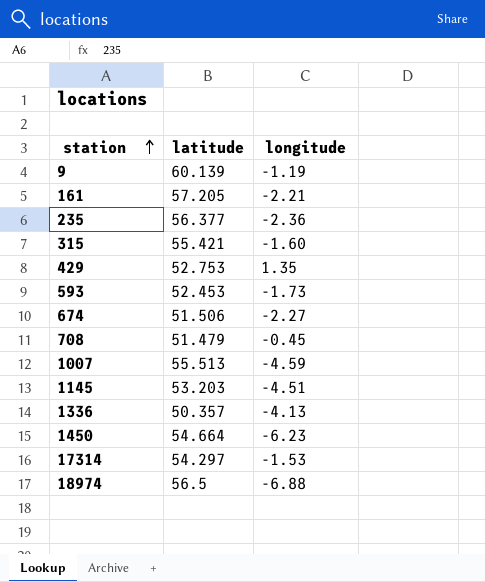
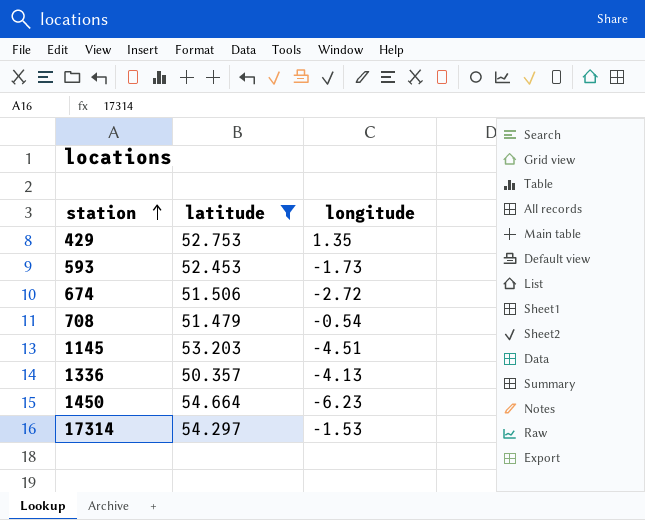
filter: none -> latitude <= 54.664
674 | longitude: -2.27 -> -2.72
708 | longitude: -0.45 -> -0.54

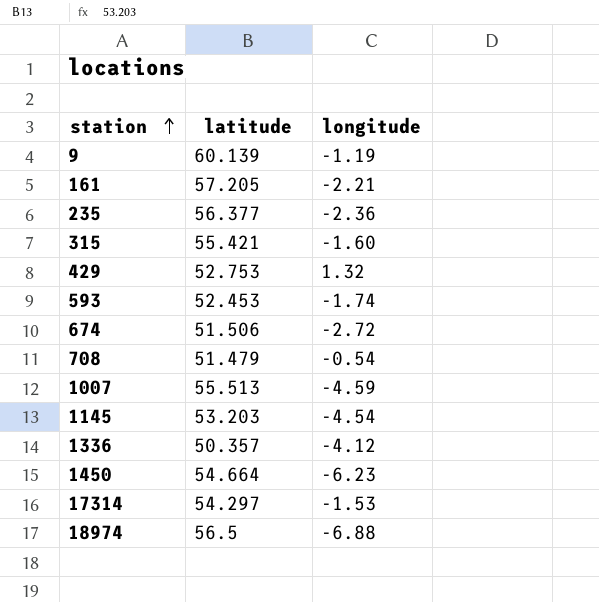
filter: latitude <= 54.664 -> none
429 | longitude: 1.35 -> 1.32
593 | longitude: -1.73 -> -1.74
1145 | longitude: -4.51 -> -4.54
1336 | longitude: -4.13 -> -4.12

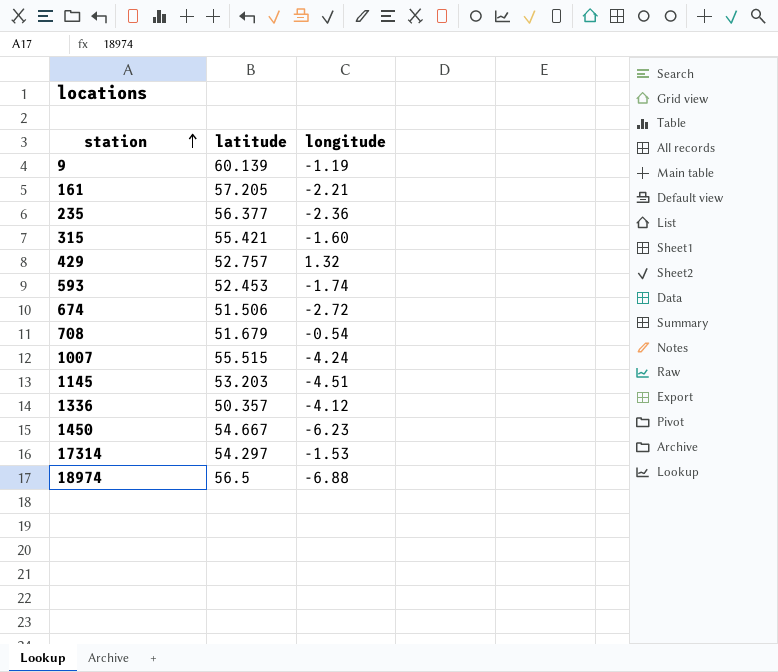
429 | latitude: 52.753 -> 52.757
708 | latitude: 51.479 -> 51.679
1007 | latitude: 55.513 -> 55.515
1007 | longitude: -4.59 -> -4.24
1145 | longitude: -4.54 -> -4.51
1450 | latitude: 54.664 -> 54.667

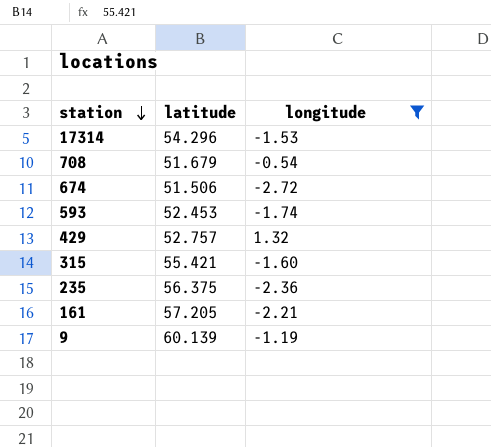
filter: none -> longitude >= -2.72
row order: station ascending -> station descending
17314 | latitude: 54.297 -> 54.296
235 | latitude: 56.377 -> 56.375

